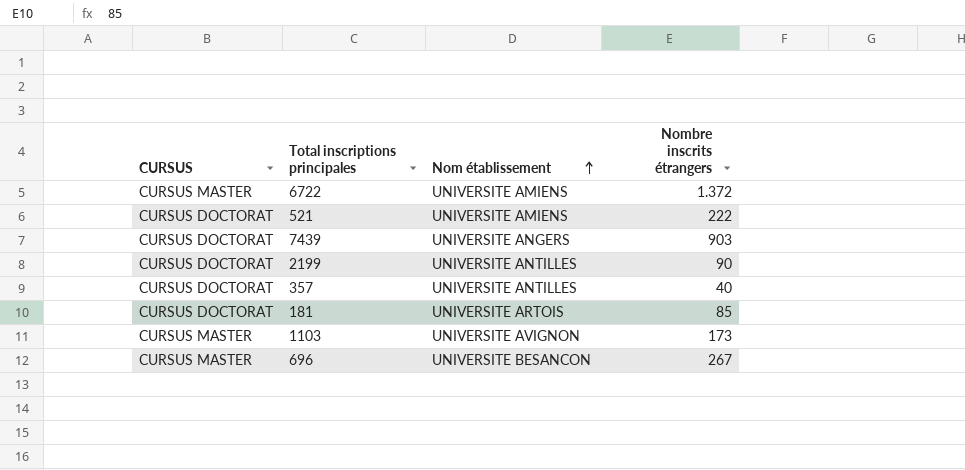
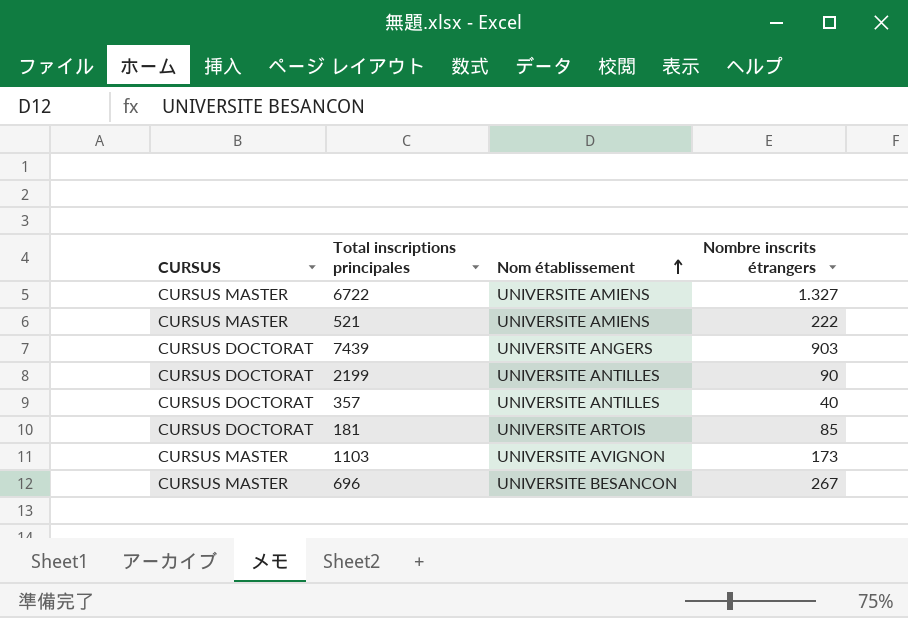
6722 | Nombre inscrits étrangers: 1.372 -> 1.327
521 | CURSUS: CURSUS DOCTORAT -> CURSUS MASTER

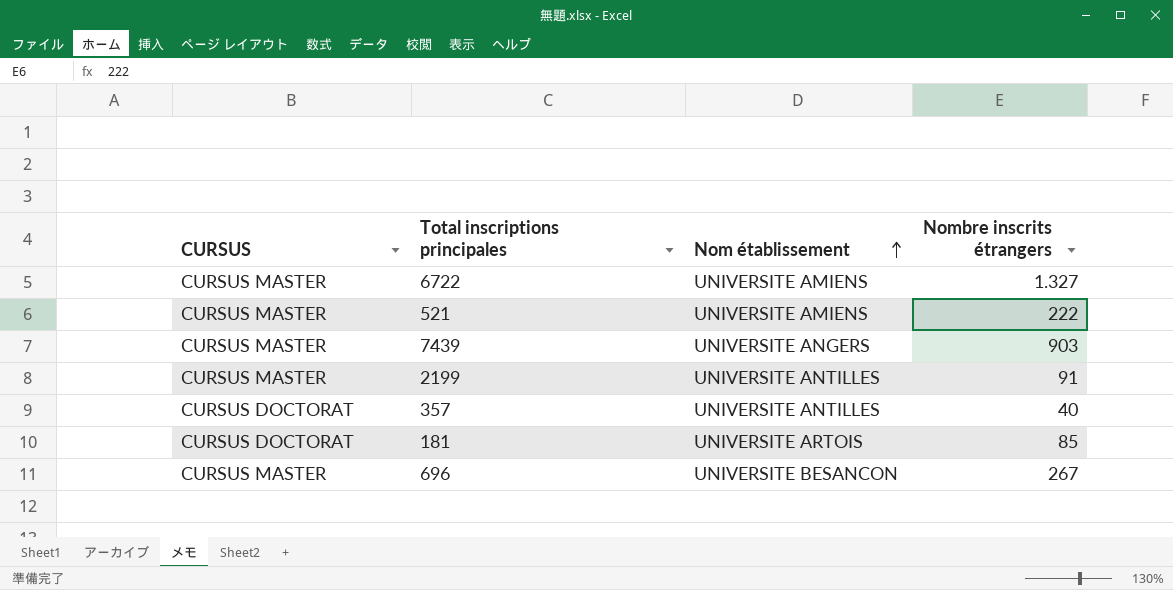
row 1103: CURSUS MASTER | UNIVERSITE AVIGNON | 173 -> none
7439 | CURSUS: CURSUS DOCTORAT -> CURSUS MASTER
2199 | CURSUS: CURSUS DOCTORAT -> CURSUS MASTER
2199 | Nombre inscrits étrangers: 90 -> 91

